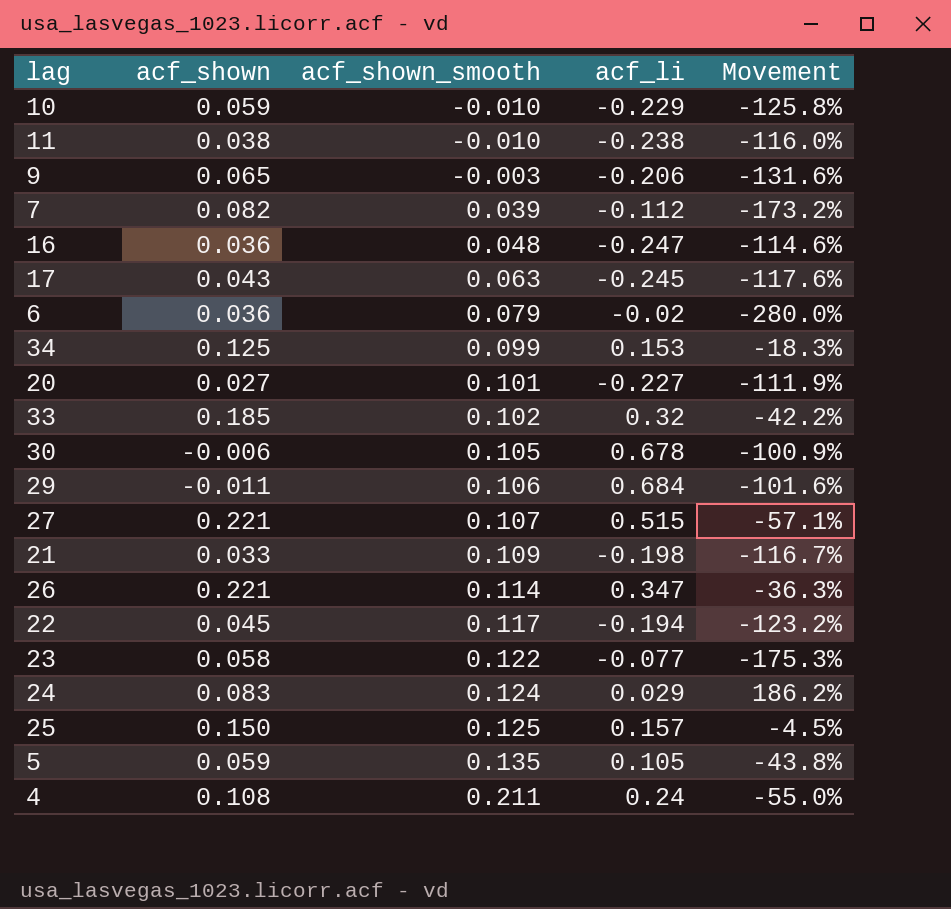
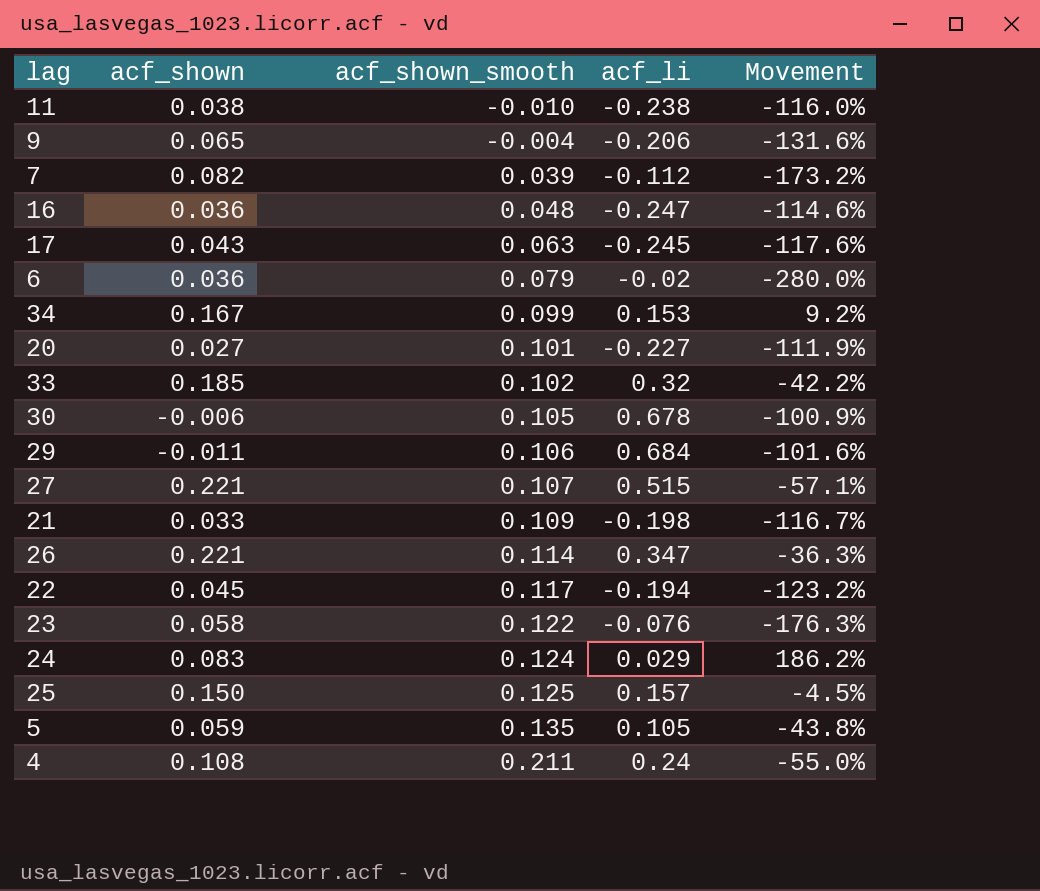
row 10: 0.059 | -0.010 | -0.229 | -125.8% -> none
9 | acf_shown_smooth: -0.003 -> -0.004
34 | acf_shown: 0.125 -> 0.167
34 | Movement: -18.3% -> 9.2%
23 | acf_li: -0.077 -> -0.076
23 | Movement: -175.3% -> -176.3%

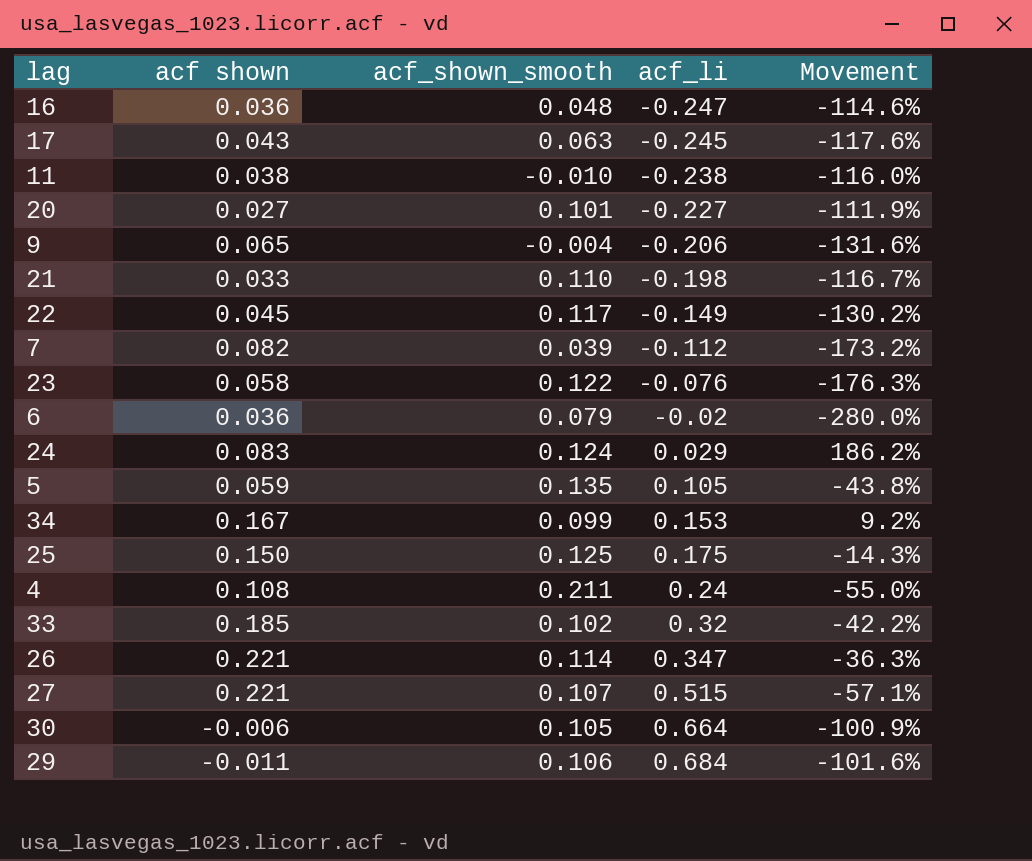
row order: acf_shown_smooth ascending -> acf_li ascending
column name: acf_shown -> acf shown
21 | acf_shown_smooth: 0.109 -> 0.110
22 | acf_li: -0.194 -> -0.149
22 | Movement: -123.2% -> -130.2%
25 | acf_li: 0.157 -> 0.175
25 | Movement: -4.5% -> -14.3%
30 | acf_li: 0.678 -> 0.664

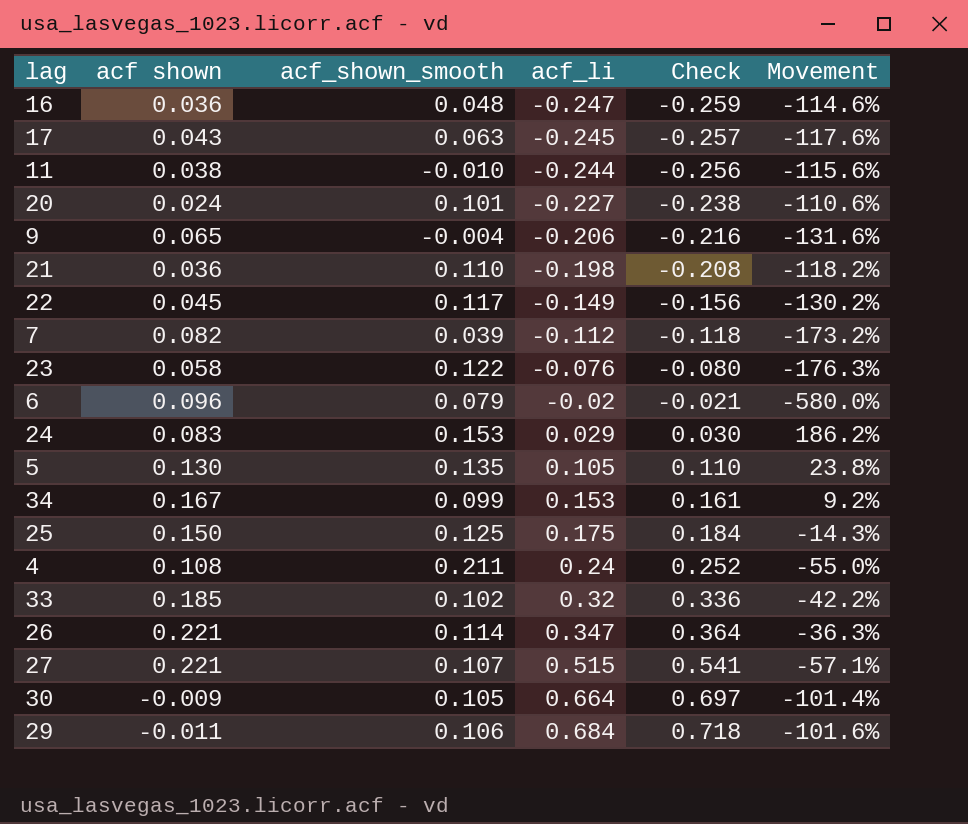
column Check | formula: none -> [acf_li] * 1.05
11 | acf_li: -0.238 -> -0.244
11 | Movement: -116.0% -> -115.6%
20 | acf shown: 0.027 -> 0.024
20 | Movement: -111.9% -> -110.6%
21 | acf shown: 0.033 -> 0.036
21 | Movement: -116.7% -> -118.2%
6 | acf shown: 0.036 -> 0.096
6 | Movement: -280.0% -> -580.0%
24 | acf_shown_smooth: 0.124 -> 0.153
5 | acf shown: 0.059 -> 0.130
5 | Movement: -43.8% -> 23.8%
30 | acf shown: -0.006 -> -0.009
30 | Movement: -100.9% -> -101.4%

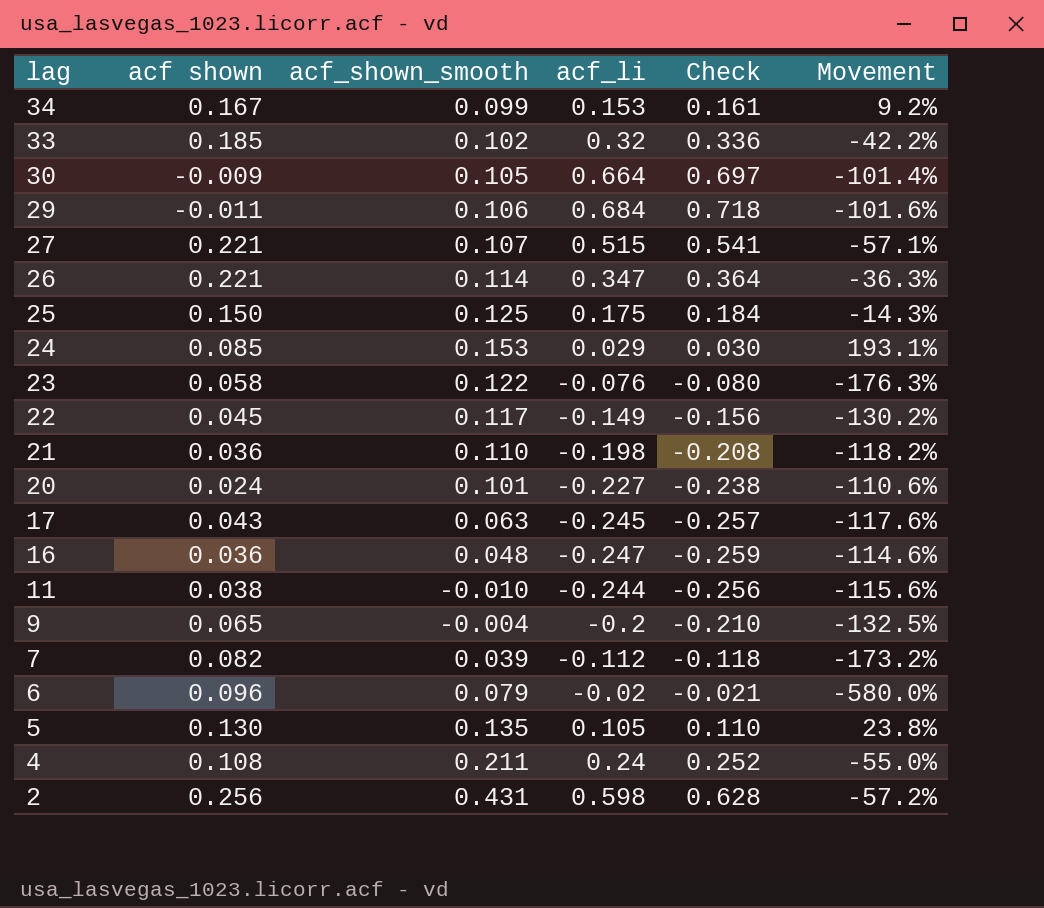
row order: acf_li ascending -> lag descending
24 | acf shown: 0.083 -> 0.085
24 | Movement: 186.2% -> 193.1%
9 | acf_li: -0.206 -> -0.2
9 | Check: -0.216 -> -0.210
9 | Movement: -131.6% -> -132.5%
row 2: none -> 0.256 | 0.431 | 0.598 | 0.628 | -57.2%

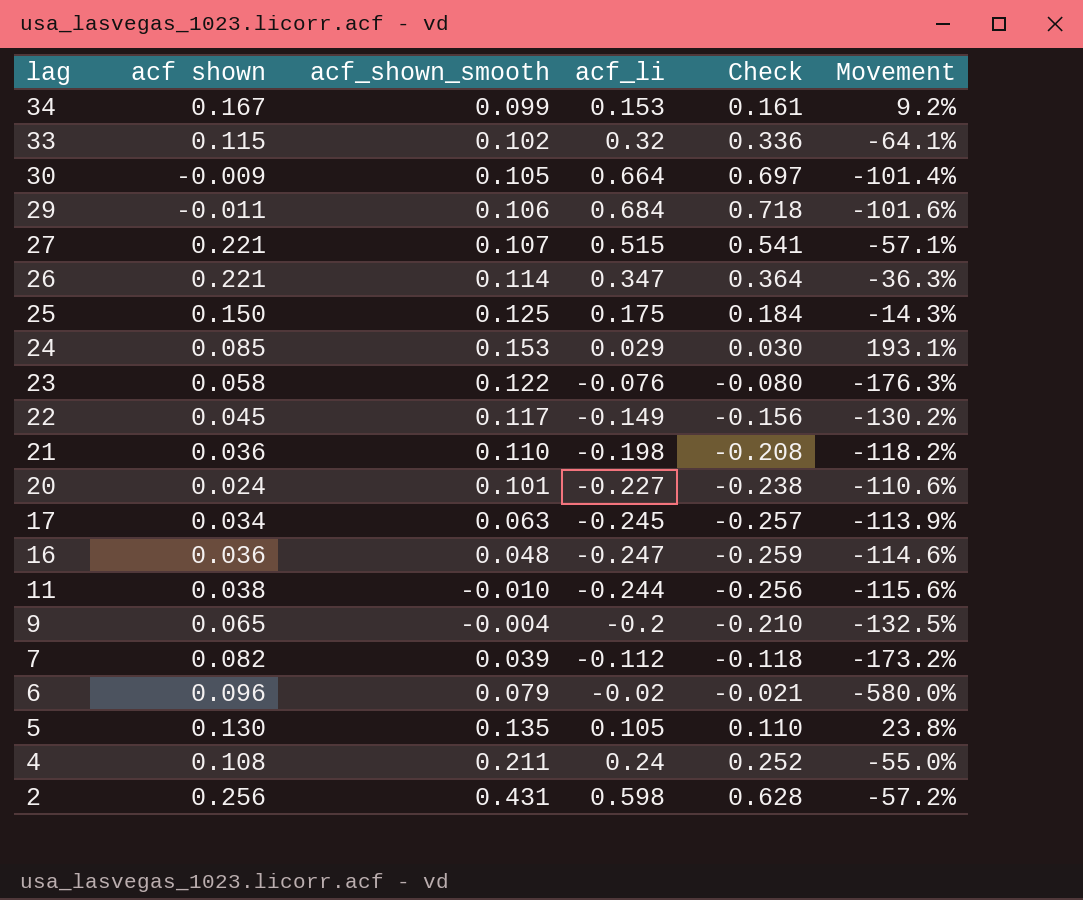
33 | acf shown: 0.185 -> 0.115
33 | Movement: -42.2% -> -64.1%
17 | acf shown: 0.043 -> 0.034
17 | Movement: -117.6% -> -113.9%

